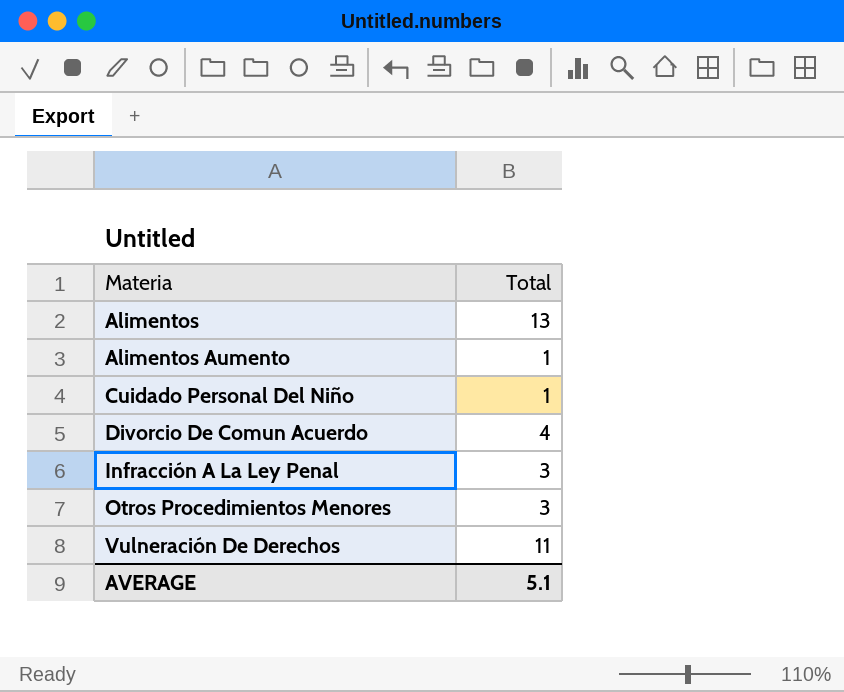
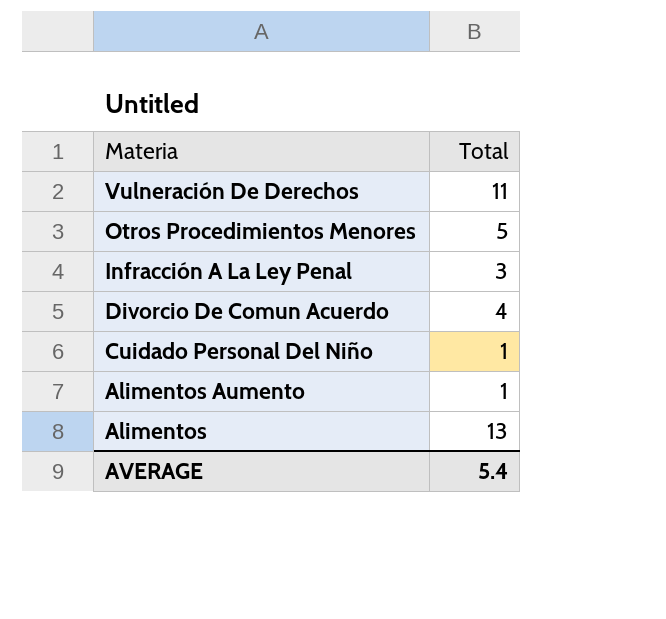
row order: Materia ascending -> Materia descending
Otros Procedimientos Menores | Total: 3 -> 5
AVERAGE | Total: 5.1 -> 5.4

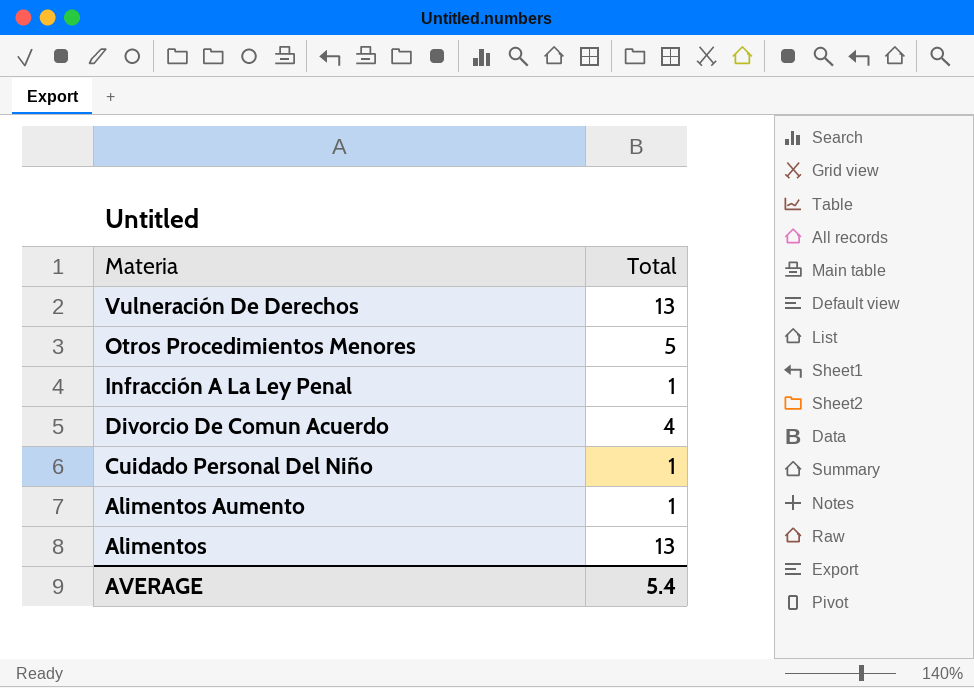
Vulneración De Derechos | Total: 11 -> 13
Infracción A La Ley Penal | Total: 3 -> 1

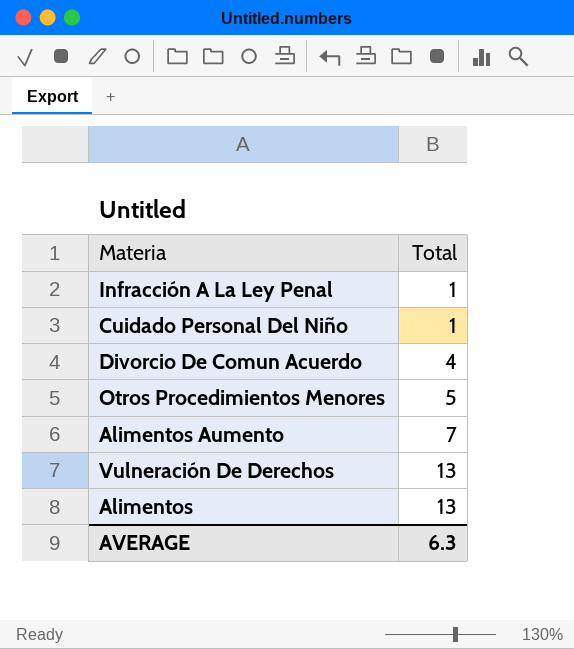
row order: Materia descending -> Total ascending
Alimentos Aumento | Total: 1 -> 7
AVERAGE | Total: 5.4 -> 6.3

